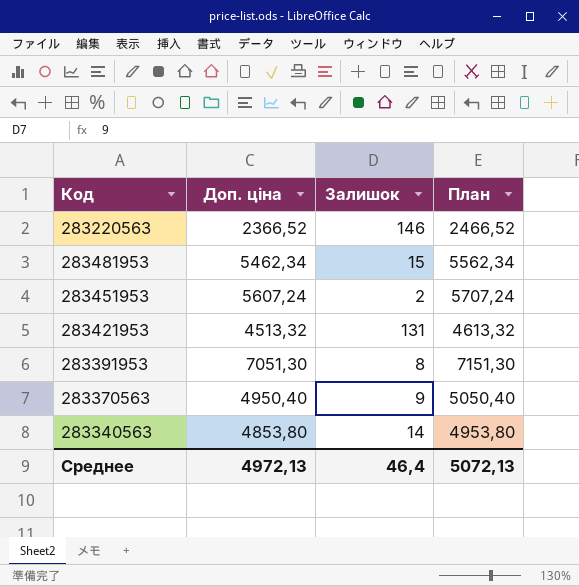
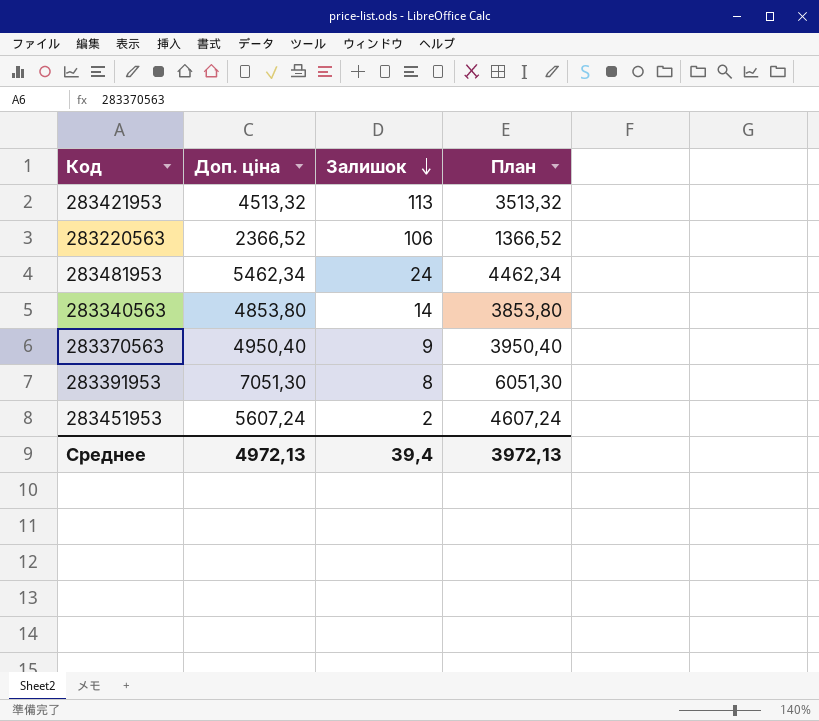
row order: none -> Залишок descending
column План | formula: [Доп. ціна] + 100 -> [Доп. ціна] - 1000
283421953 | Залишок: 131 -> 113
283220563 | Залишок: 146 -> 106
283481953 | Залишок: 15 -> 24
Среднее | Залишок: 46,4 -> 39,4
Среднее | План: 5072,13 -> 3972,13

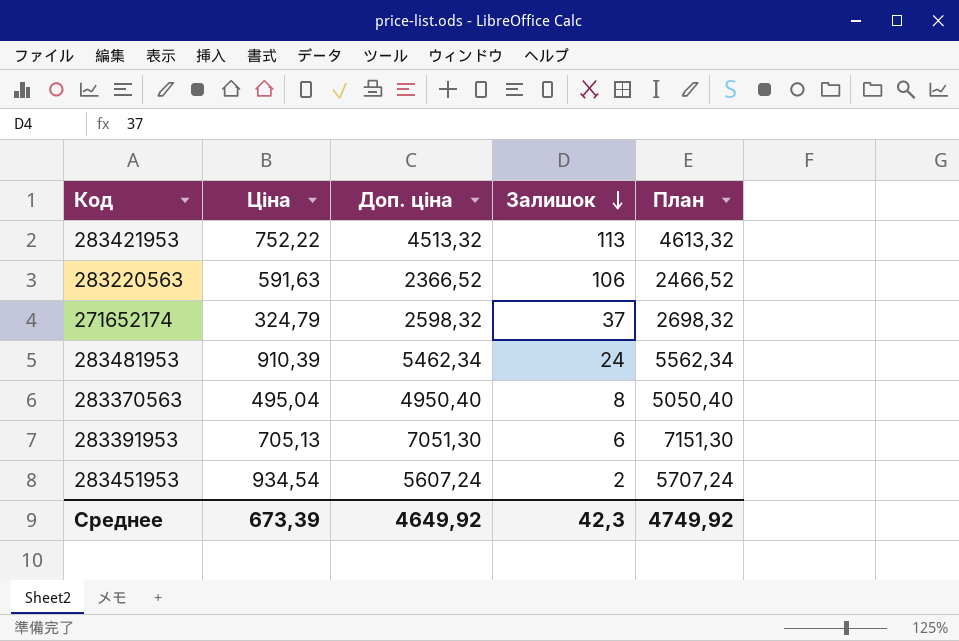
column Ціна | position: none -> 2
column План | formula: [Доп. ціна] - 1000 -> [Доп. ціна] + 100
row 283340563: 4853,80 | 14 | 3853,80 -> none
row 271652174: none -> 324,79 | 2598,32 | 37 | 2698,32
283370563 | Залишок: 9 -> 8
283391953 | Залишок: 8 -> 6
Среднее | Доп. ціна: 4972,13 -> 4649,92
Среднее | Залишок: 39,4 -> 42,3
Среднее | План: 3972,13 -> 4749,92

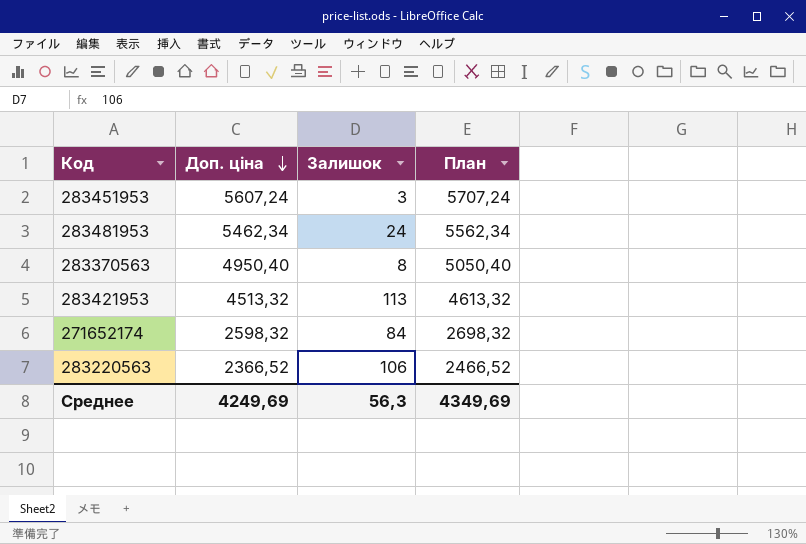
row order: Залишок descending -> Доп. ціна descending
column Ціна | position: 2 -> none
row 283391953: 705,13 | 7051,30 | 6 | 7151,30 -> none
283451953 | Залишок: 2 -> 3
271652174 | Залишок: 37 -> 84
Среднее | Доп. ціна: 4649,92 -> 4249,69
Среднее | Залишок: 42,3 -> 56,3
Среднее | План: 4749,92 -> 4349,69

